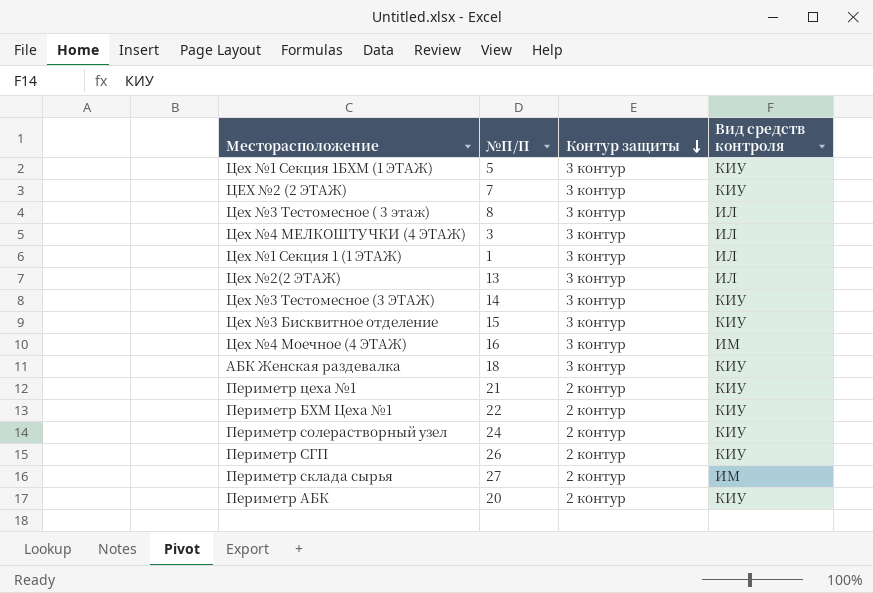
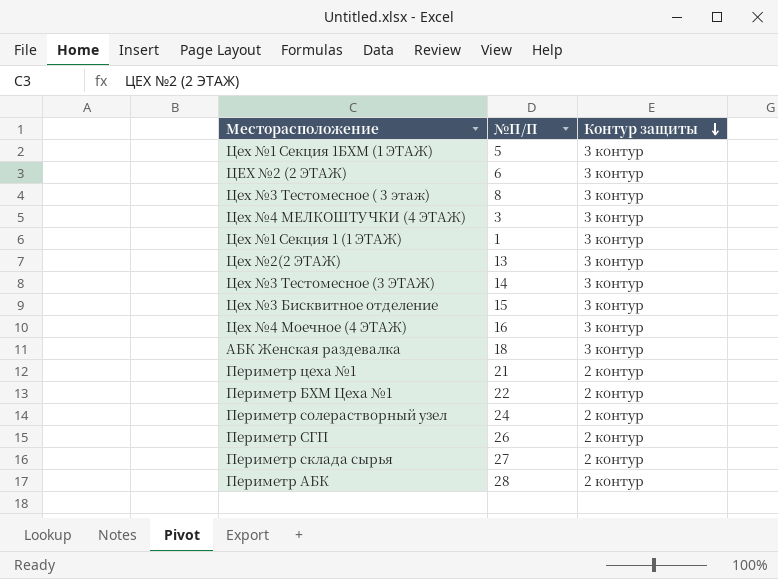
column Вид средств контроля | position: 4 -> none
ЦЕХ №2 (2 ЭТАЖ) | №П/П: 7 -> 6
Периметр АБК | №П/П: 20 -> 28

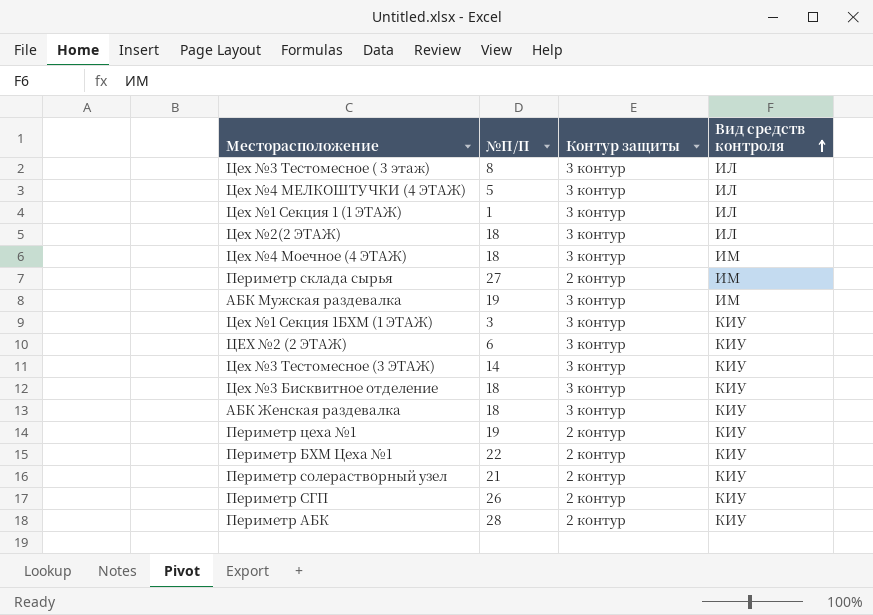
row order: Контур защиты descending -> Вид средств контроля ascending
column Вид средств контроля | position: none -> 4
Цех №4 МЕЛКОШТУЧКИ (4 ЭТАЖ) | №П/П: 3 -> 5
Цех №2(2 ЭТАЖ) | №П/П: 13 -> 18
Цех №4 Моечное (4 ЭТАЖ) | №П/П: 16 -> 18
row АБК Мужская раздевалка: none -> 19 | 3 контур | ИМ
Цех №1 Секция 1БХМ (1 ЭТАЖ) | №П/П: 5 -> 3
Цех №3 Бисквитное отделение | №П/П: 15 -> 18
Периметр цеха №1 | №П/П: 21 -> 19
Периметр солерастворный узел | №П/П: 24 -> 21

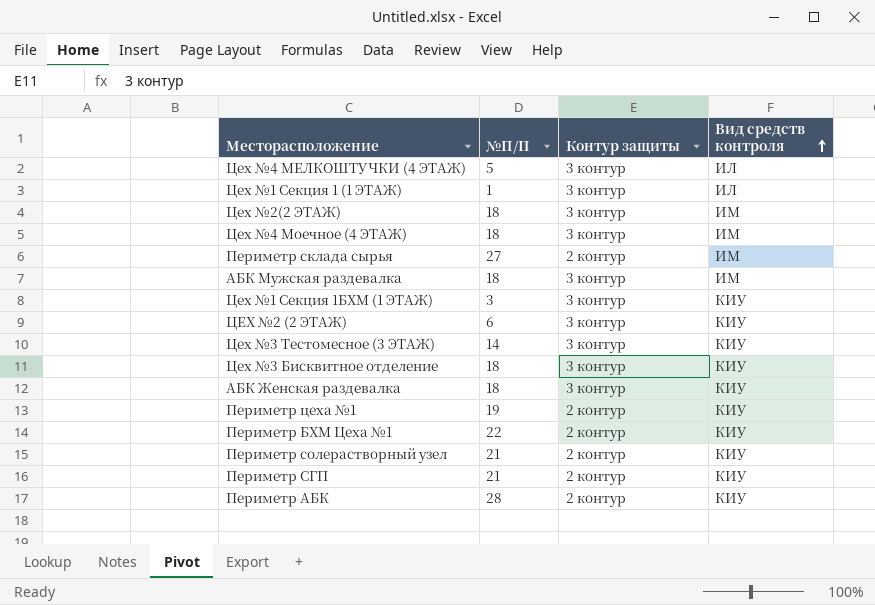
row Цех №3 Тестомесное ( 3 этаж): 8 | 3 контур | ИЛ -> none
Цех №2(2 ЭТАЖ) | Вид средств контроля: ИЛ -> ИМ
АБК Мужская раздевалка | №П/П: 19 -> 18
Периметр СГП | №П/П: 26 -> 21

